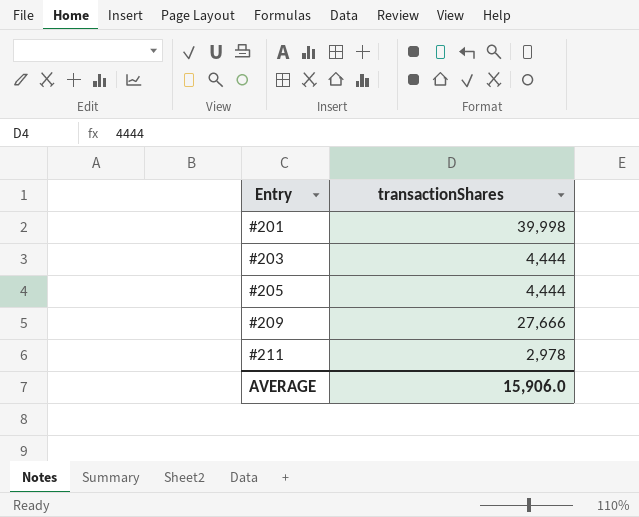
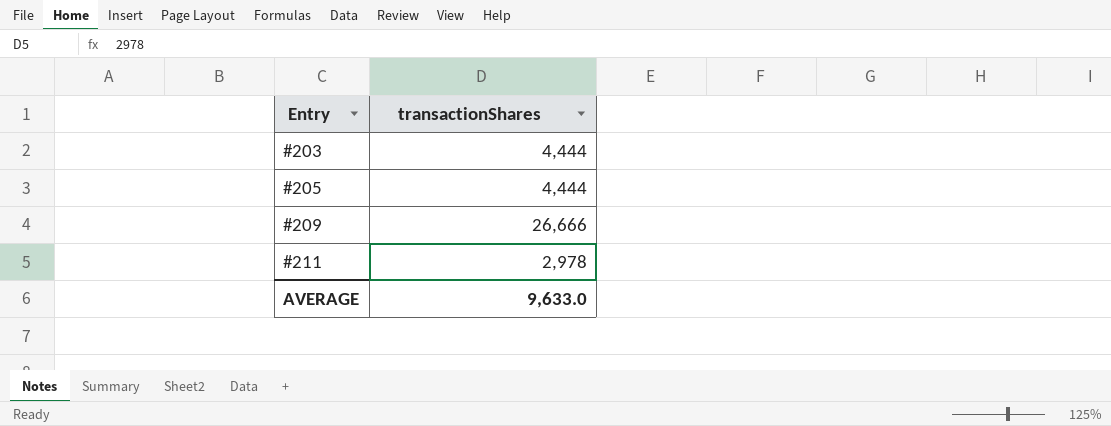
row #201: 39,998 -> none
#209 | transactionShares: 27,666 -> 26,666
AVERAGE | transactionShares: 15,906.0 -> 9,633.0

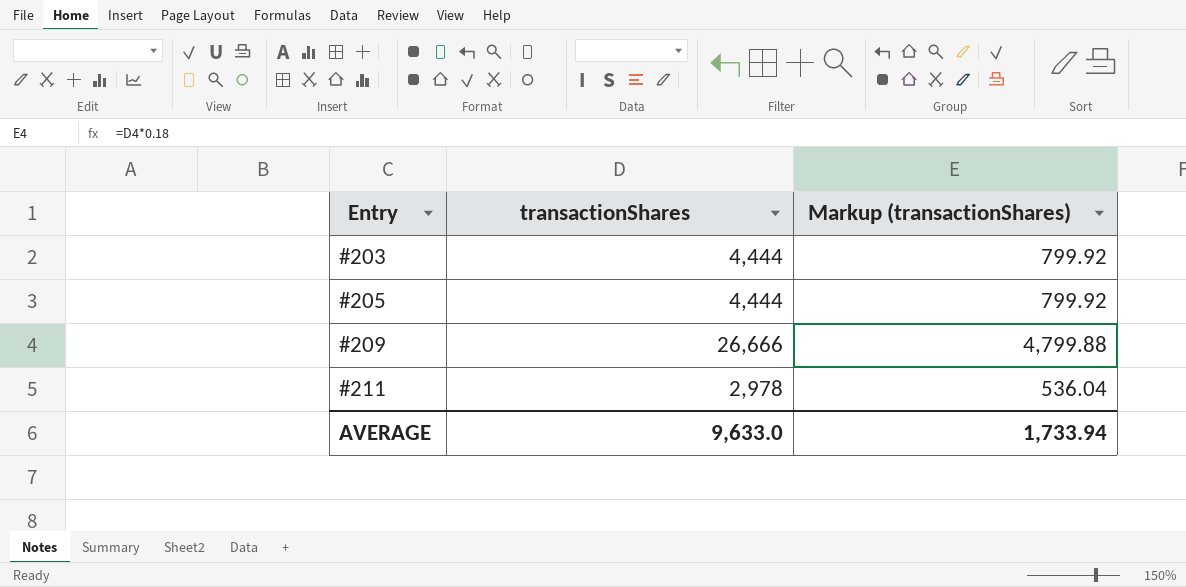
column Markup (transactionShares) | formula: none -> [transactionShares] * 0.18

